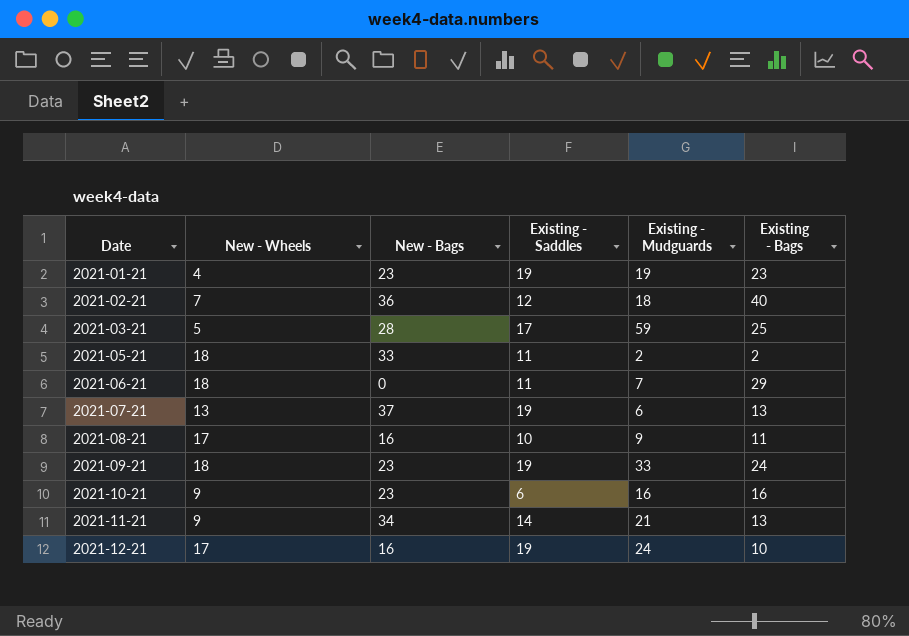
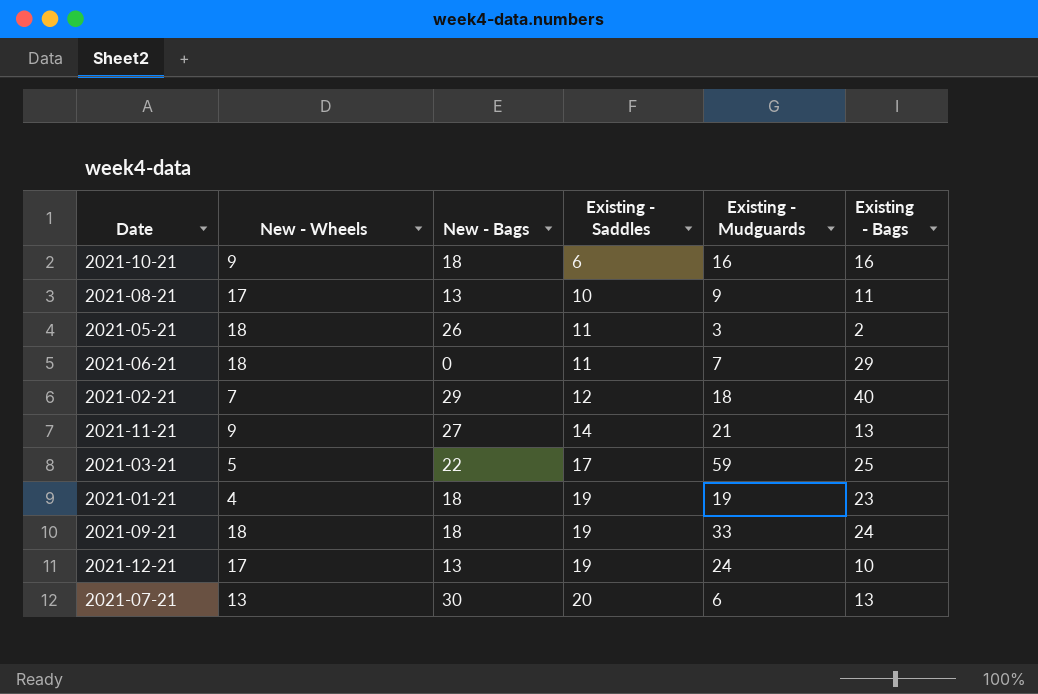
row order: Date ascending -> Existing - Saddles ascending
2021-10-21 | New - Bags: 23 -> 18
2021-08-21 | New - Bags: 16 -> 13
2021-05-21 | New - Bags: 33 -> 26
2021-05-21 | Existing - Mudguards: 2 -> 3
2021-02-21 | New - Bags: 36 -> 29
2021-11-21 | New - Bags: 34 -> 27
2021-03-21 | New - Bags: 28 -> 22
2021-01-21 | New - Bags: 23 -> 18
2021-09-21 | New - Bags: 23 -> 18
2021-12-21 | New - Bags: 16 -> 13
2021-07-21 | New - Bags: 37 -> 30
2021-07-21 | Existing - Saddles: 19 -> 20

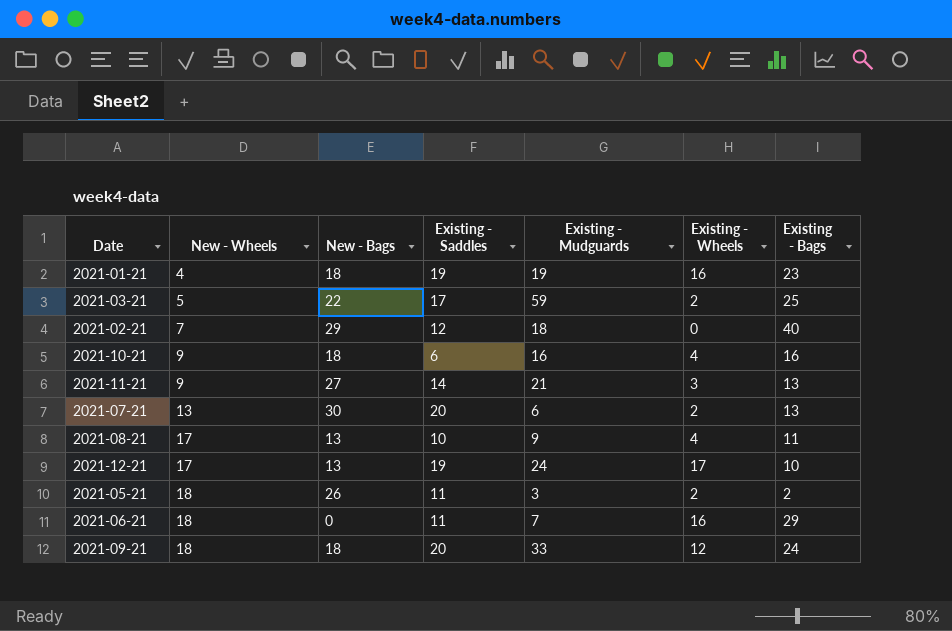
row order: Existing - Saddles ascending -> New - Wheels ascending
column Existing - Wheels | position: none -> 6
2021-09-21 | Existing - Saddles: 19 -> 20

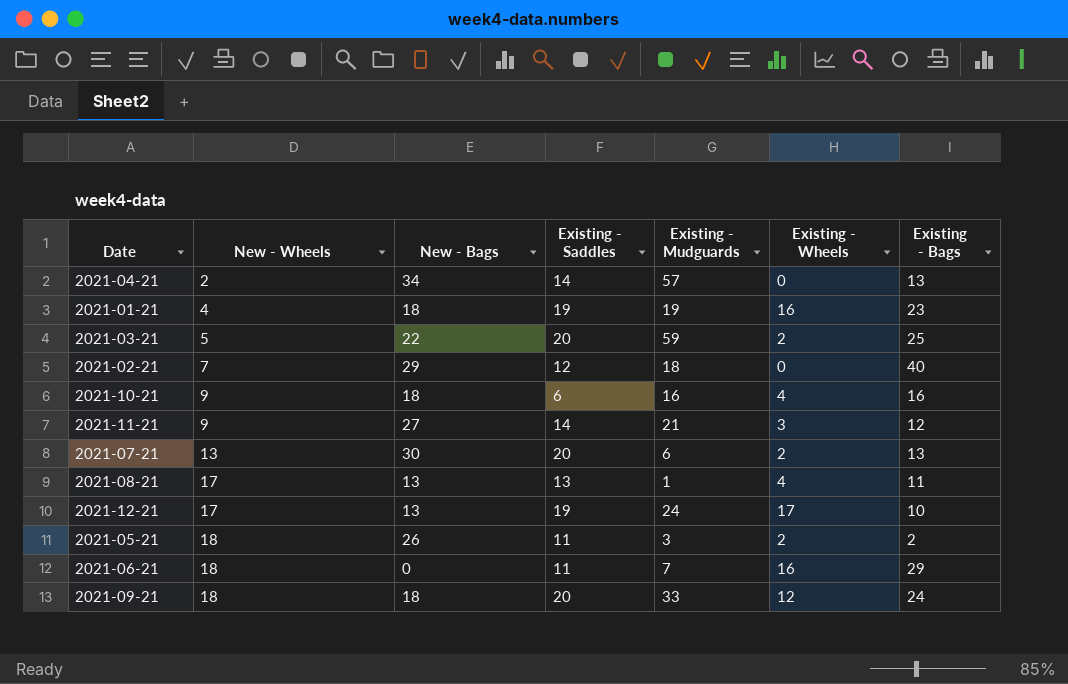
row 2021-04-21: none -> 2 | 34 | 14 | 57 | 0 | 13
2021-03-21 | Existing - Saddles: 17 -> 20
2021-11-21 | Existing - Bags: 13 -> 12
2021-08-21 | Existing - Saddles: 10 -> 13
2021-08-21 | Existing - Mudguards: 9 -> 1

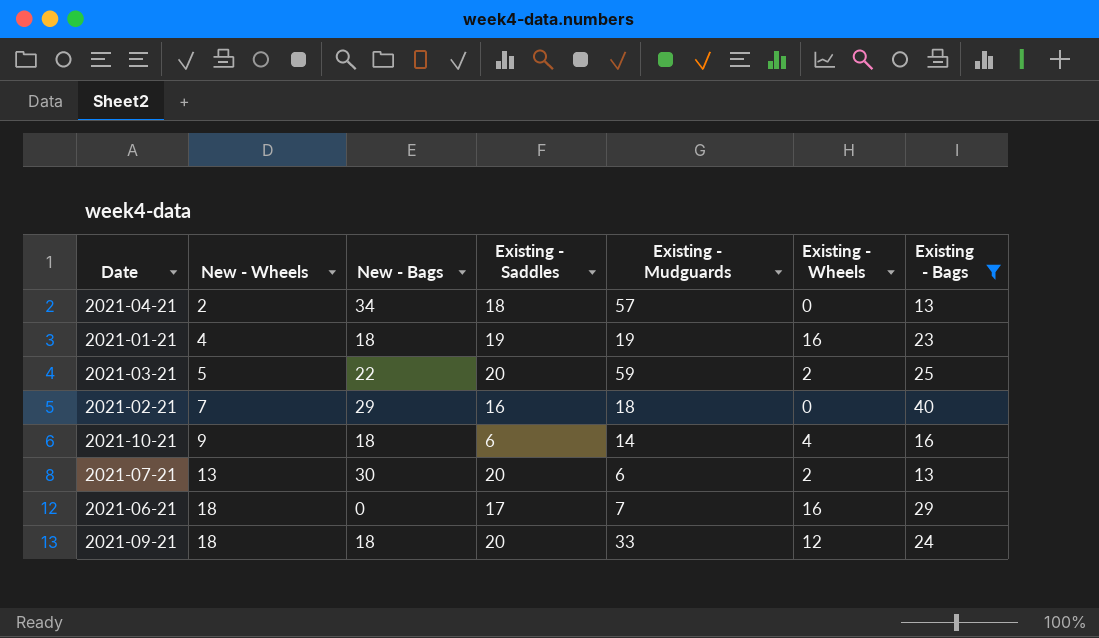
filter: none -> Existing - Bags >= 13
2021-04-21 | Existing - Saddles: 14 -> 18
2021-02-21 | Existing - Saddles: 12 -> 16
2021-10-21 | Existing - Mudguards: 16 -> 14
2021-06-21 | Existing - Saddles: 11 -> 17

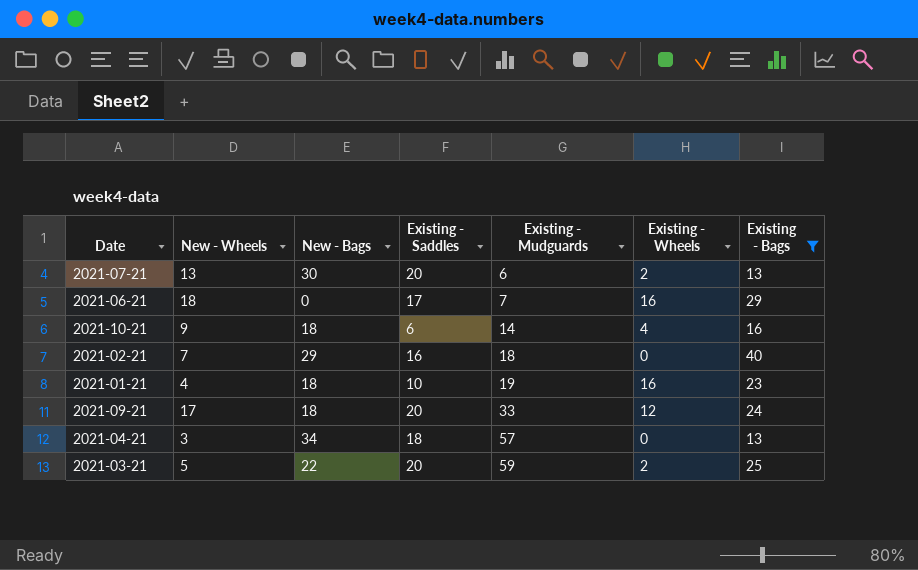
row order: New - Wheels ascending -> Existing - Mudguards ascending
2021-01-21 | Existing - Saddles: 19 -> 10
2021-09-21 | New - Wheels: 18 -> 17
2021-04-21 | New - Wheels: 2 -> 3

